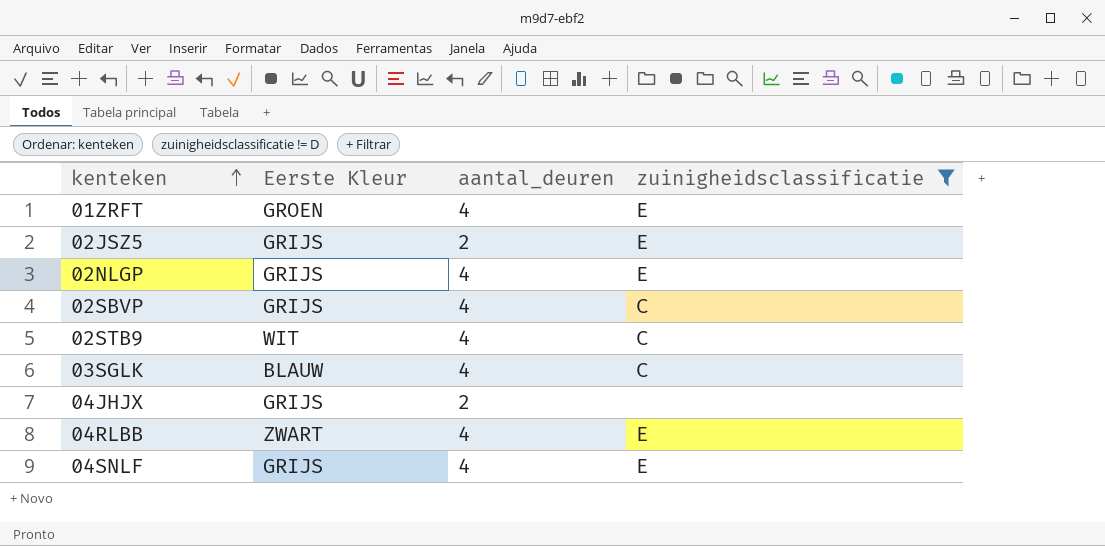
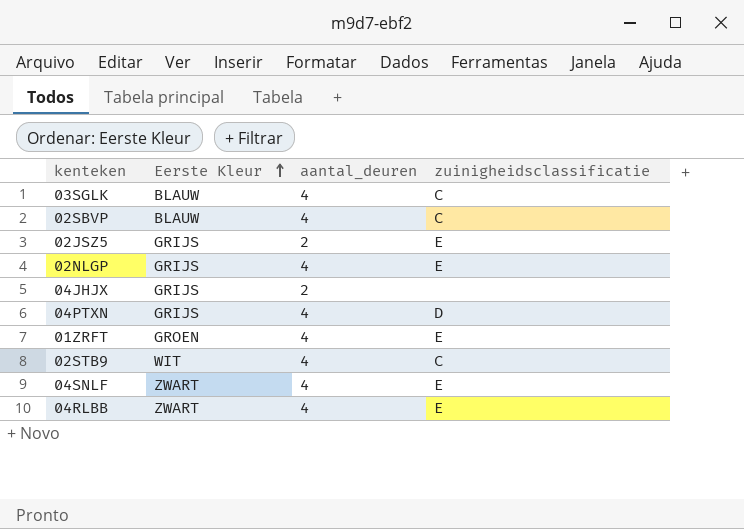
filter: zuinigheidsclassificatie != D -> none
row order: kenteken ascending -> Eerste Kleur ascending
02SBVP | Eerste Kleur: GRIJS -> BLAUW
04SNLF | Eerste Kleur: GRIJS -> ZWART

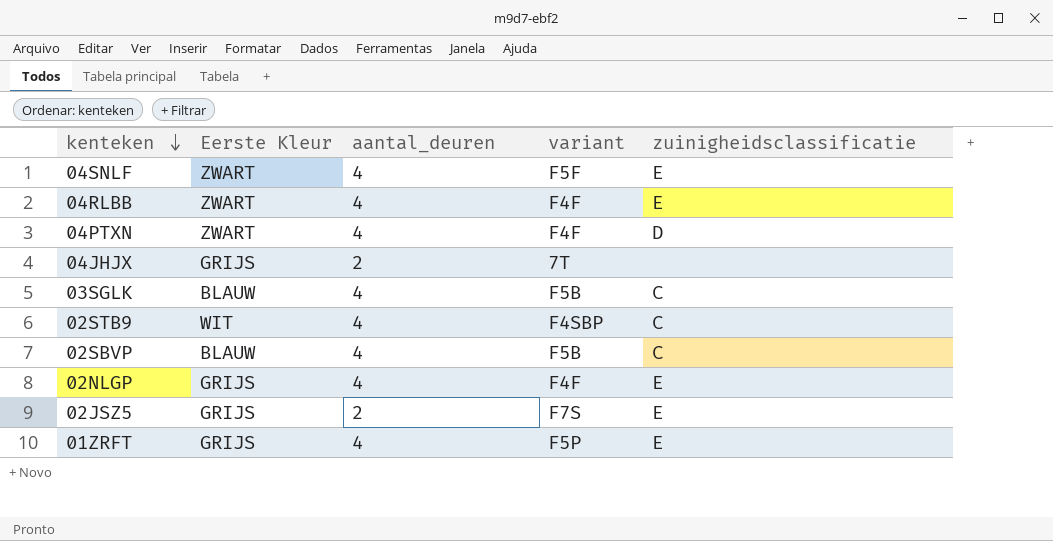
row order: Eerste Kleur ascending -> kenteken descending
column variant | position: none -> 4
04PTXN | Eerste Kleur: GRIJS -> ZWART
01ZRFT | Eerste Kleur: GROEN -> GRIJS

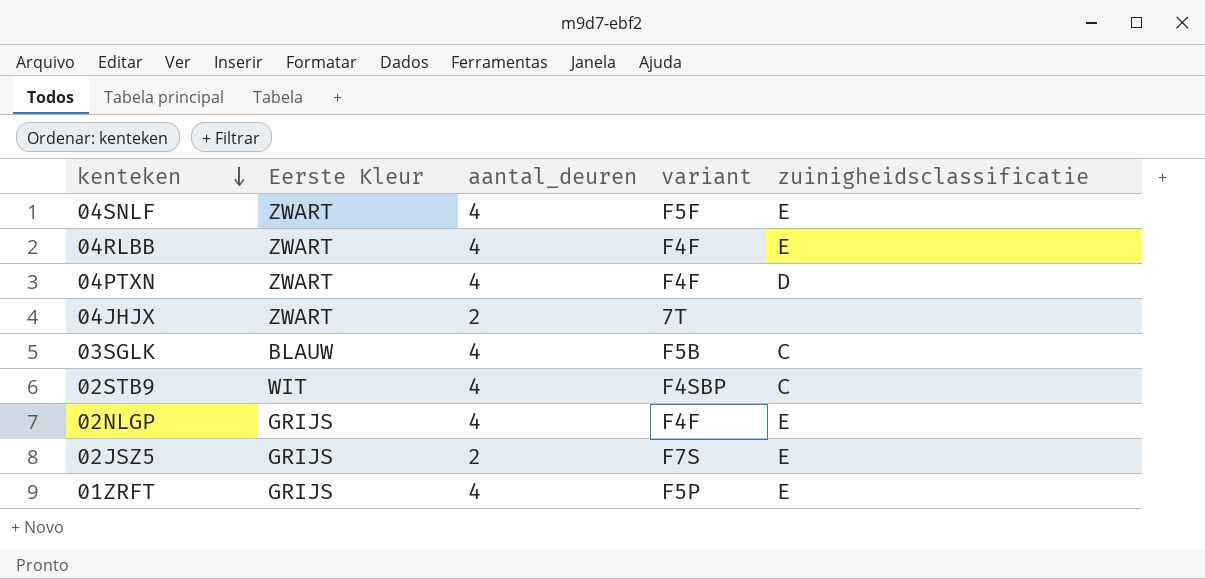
row 02SBVP: BLAUW | 4 | F5B | C -> none
04JHJX | Eerste Kleur: GRIJS -> ZWART

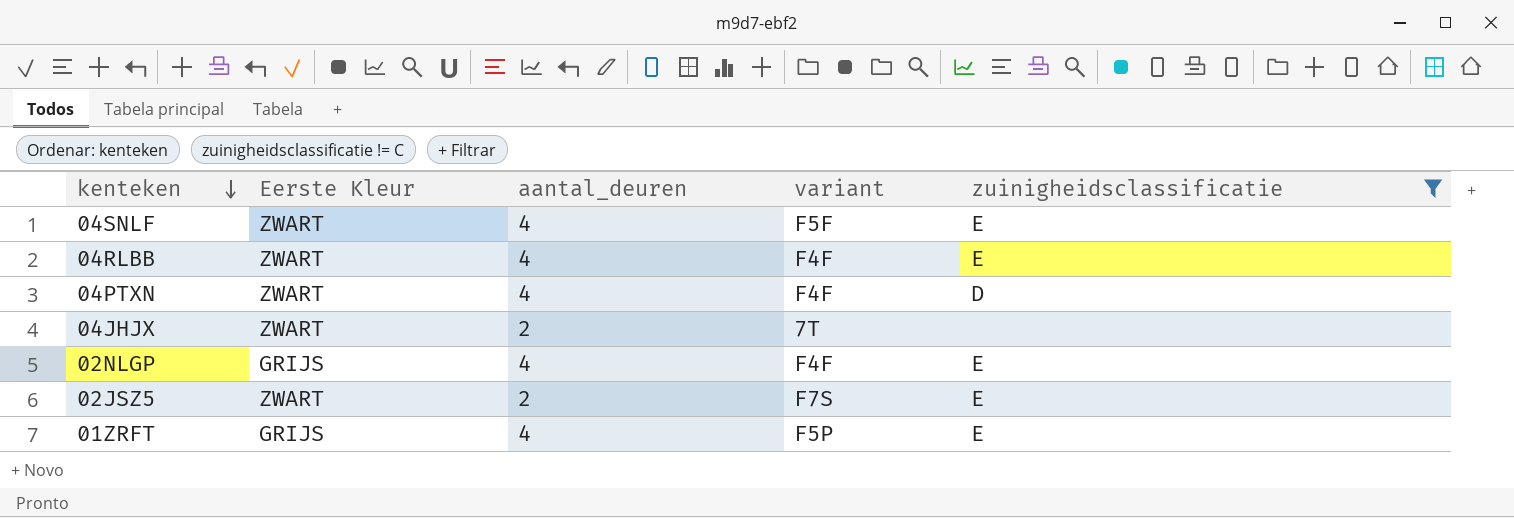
filter: none -> zuinigheidsclassificatie != C
02JSZ5 | Eerste Kleur: GRIJS -> ZWART

